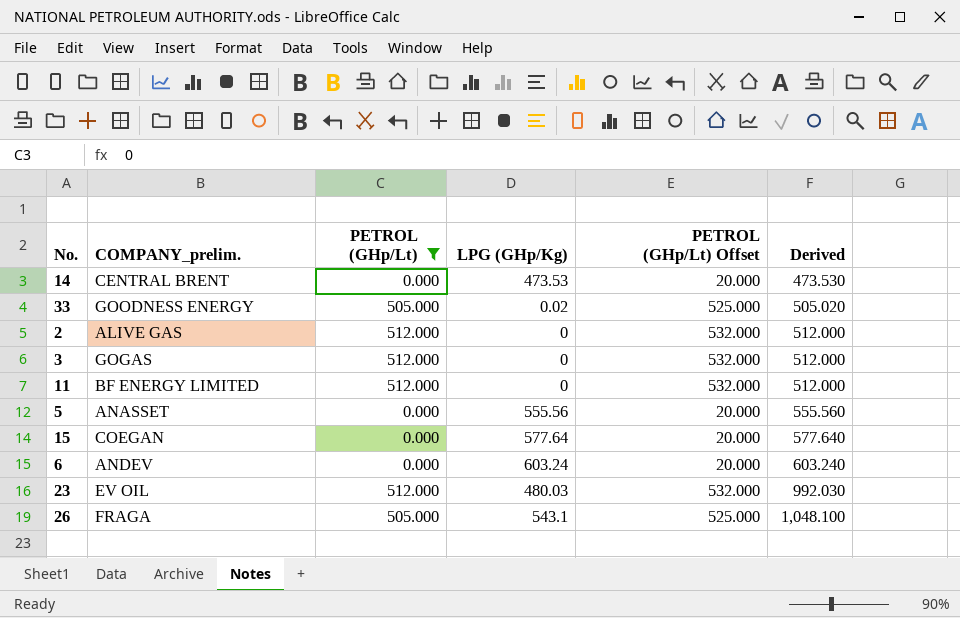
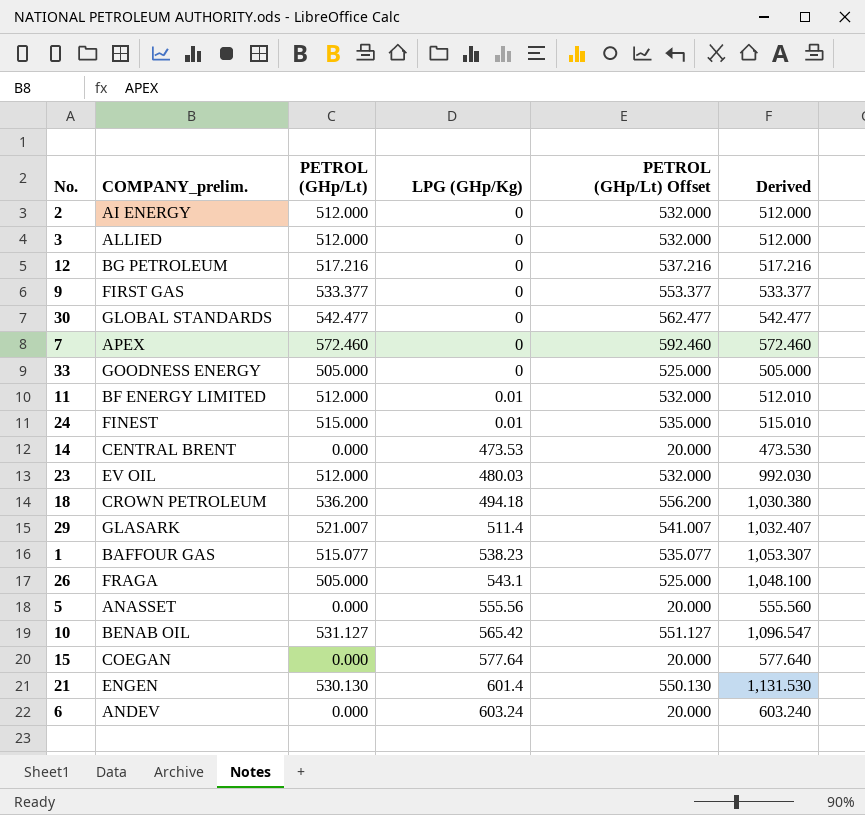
filter: PETROL (GHp/Lt) <= 512.000 -> none
row order: Derived ascending -> LPG (GHp/Kg) ascending
2 | COMPANY_prelim.: ALIVE GAS -> AI ENERGY
3 | COMPANY_prelim.: GOGAS -> ALLIED
33 | LPG (GHp/Kg): 0.02 -> 0
33 | Derived: 505.020 -> 505.000
11 | LPG (GHp/Kg): 0 -> 0.01
11 | Derived: 512.000 -> 512.010

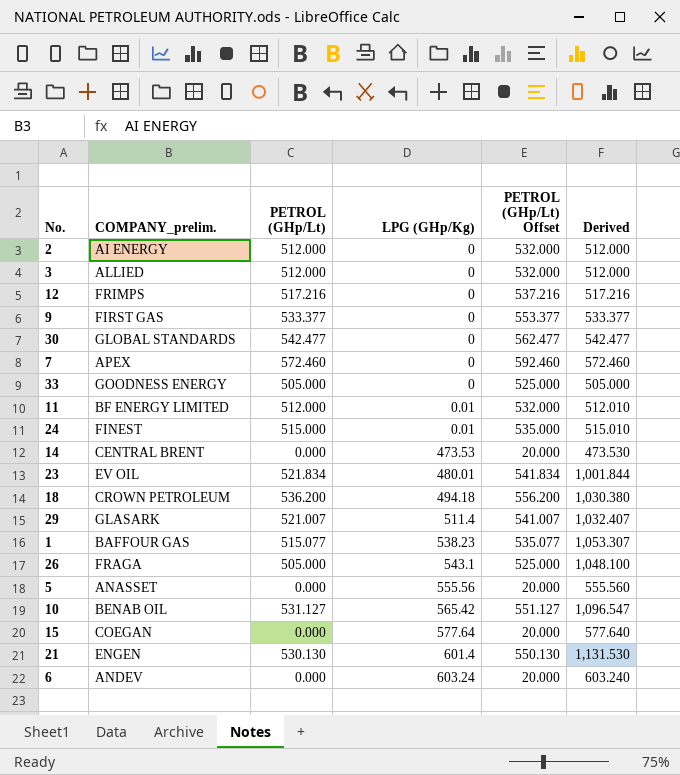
12 | COMPANY_prelim.: BG PETROLEUM -> FRIMPS
23 | PETROL (GHp/Lt): 512.000 -> 521.834
23 | LPG (GHp/Kg): 480.03 -> 480.01
23 | PETROL (GHp/Lt) Offset: 532.000 -> 541.834
23 | Derived: 992.030 -> 1,001.844

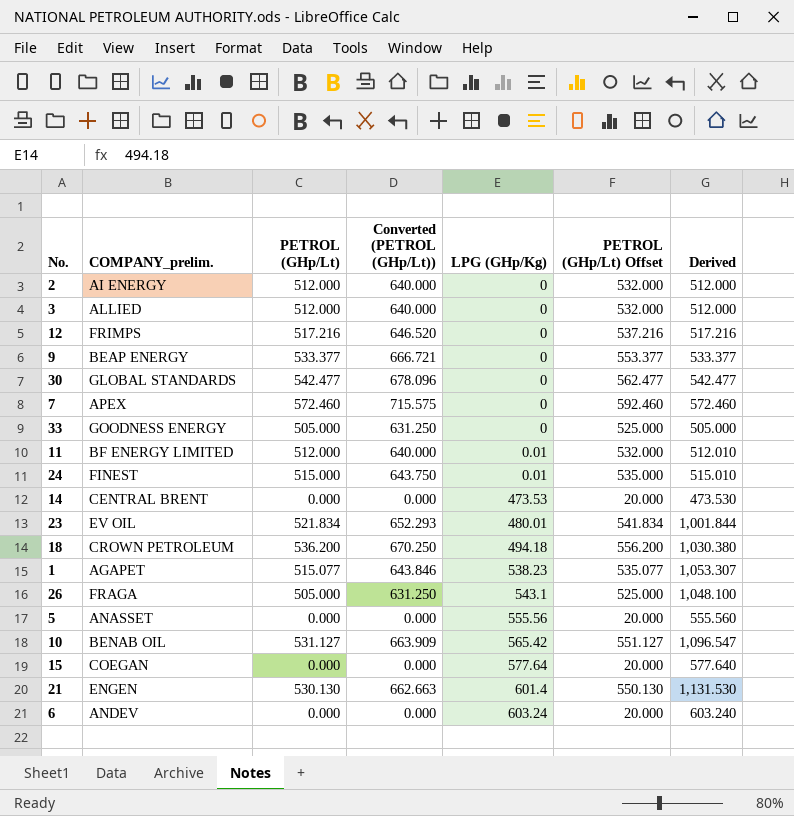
column Converted (PETROL (GHp/Lt)) | formula: none -> [PETROL (GHp/Lt)] * 1.25
row 29: GLASARK | 521.007 | 511.4 | 541.007 | 1,032.407 -> none
9 | COMPANY_prelim.: FIRST GAS -> BEAP ENERGY
1 | COMPANY_prelim.: BAFFOUR GAS -> AGAPET

